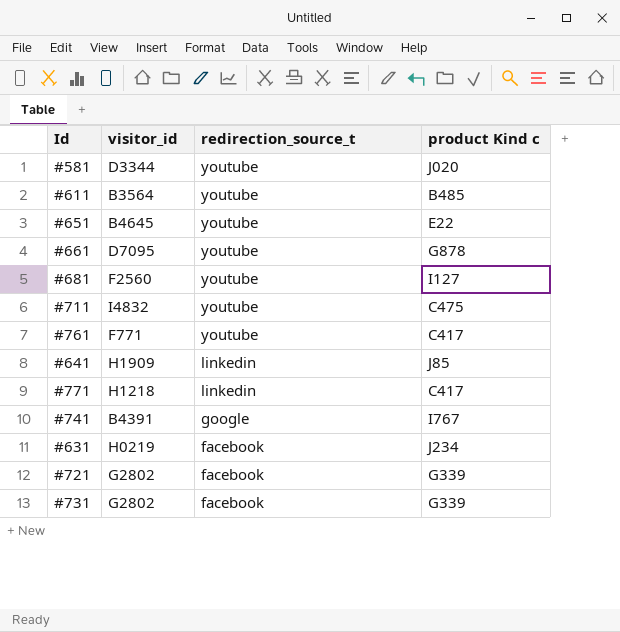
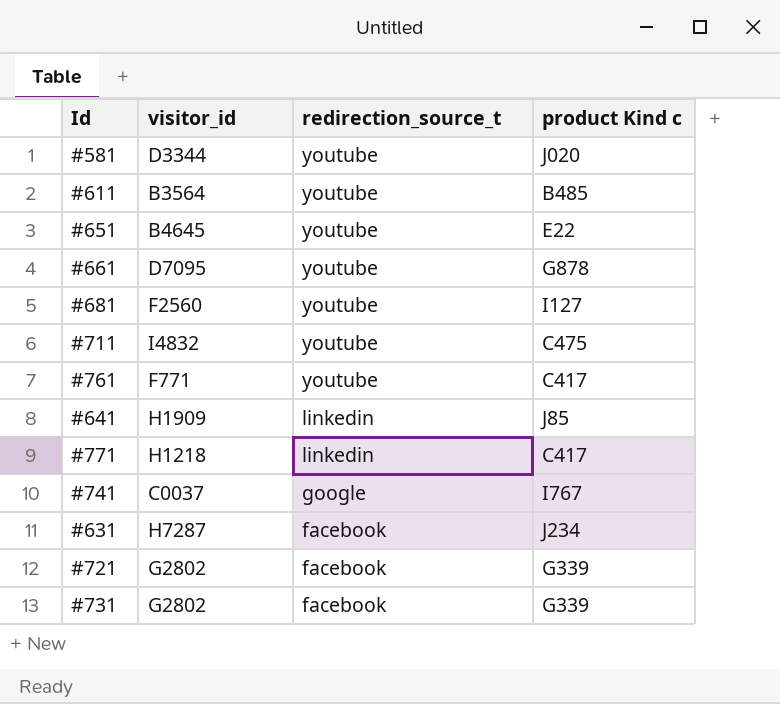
#741 | visitor_id: B4391 -> C0037
#631 | visitor_id: H0219 -> H7287

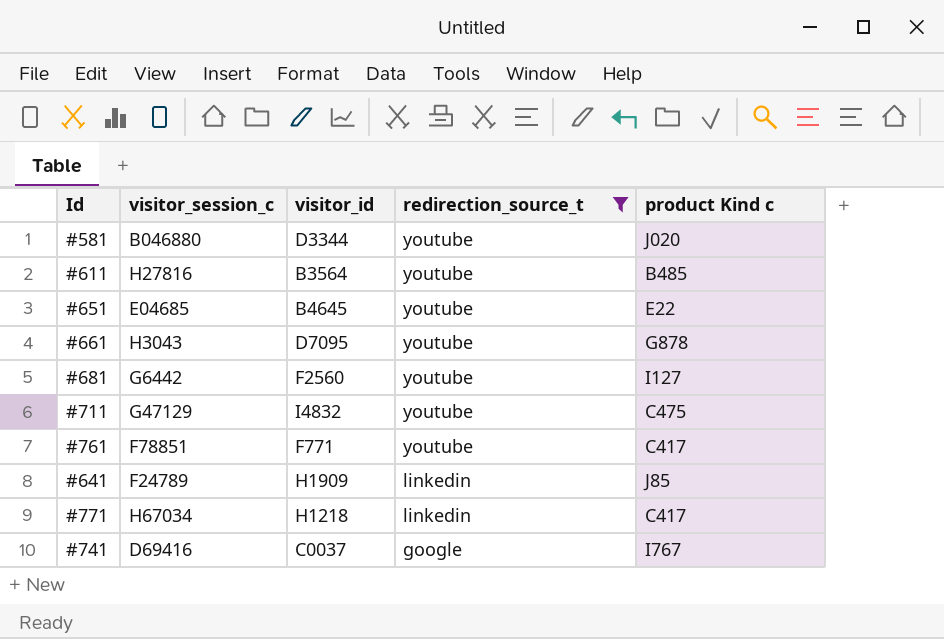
filter: none -> redirection_source_t != facebook
column visitor_session_c | position: none -> 2

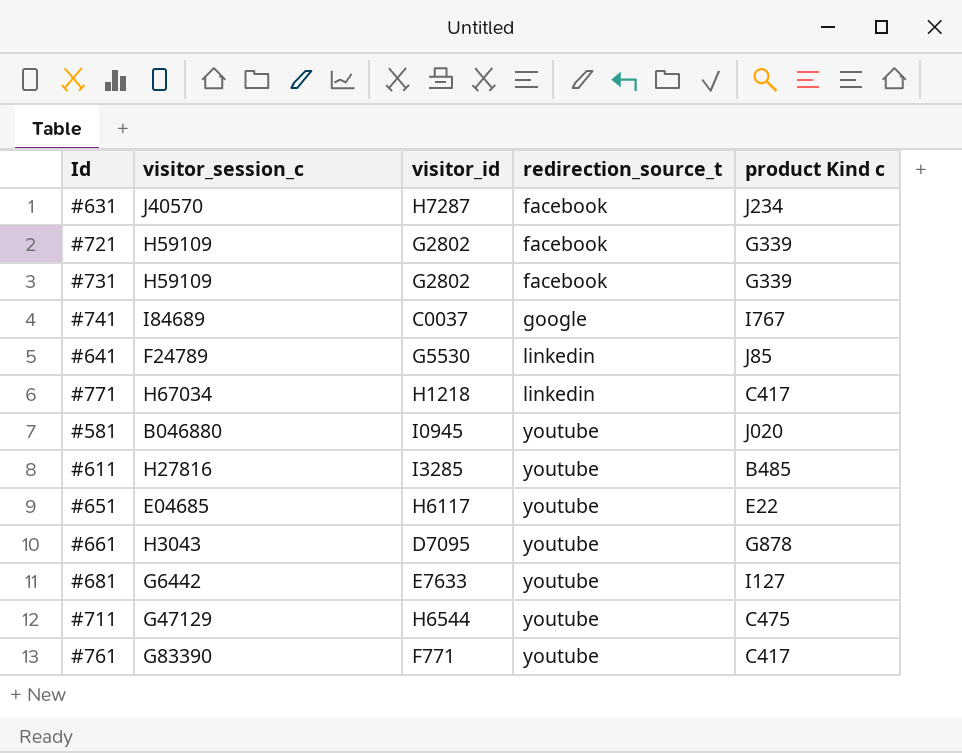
filter: redirection_source_t != facebook -> none
row order: redirection_source_t descending -> redirection_source_t ascending
#741 | visitor_session_c: D69416 -> I84689
#641 | visitor_id: H1909 -> G5530
#581 | visitor_id: D3344 -> I0945
#611 | visitor_id: B3564 -> I3285
#651 | visitor_id: B4645 -> H6117
#681 | visitor_id: F2560 -> E7633
#711 | visitor_id: I4832 -> H6544
#761 | visitor_session_c: F78851 -> G83390

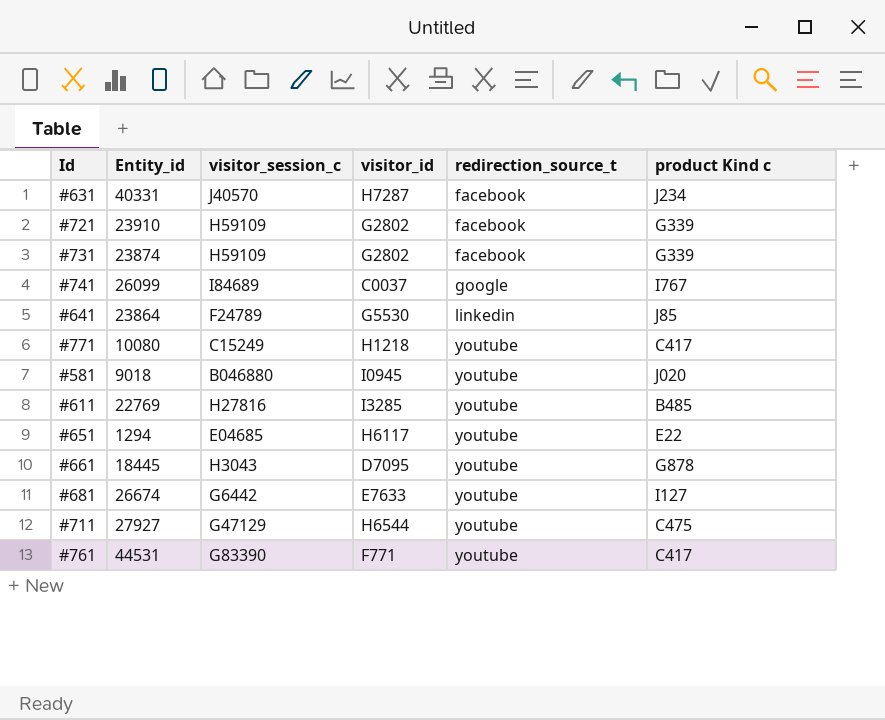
column Entity_id | position: none -> 2
#771 | visitor_session_c: H67034 -> C15249
#771 | redirection_source_t: linkedin -> youtube

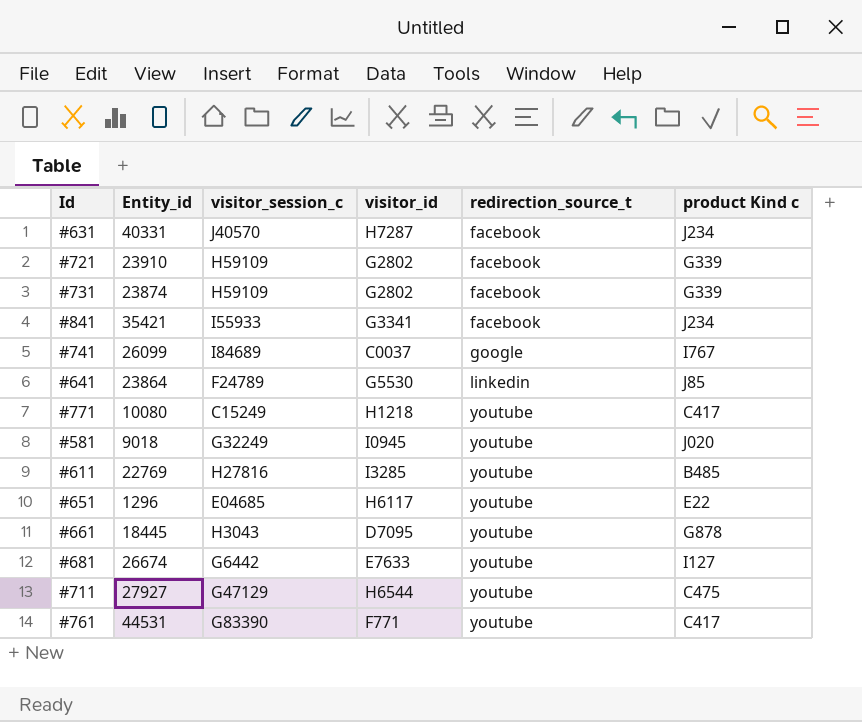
row #841: none -> 35421 | I55933 | G3341 | facebook | J234
#581 | visitor_session_c: B046880 -> G32249
#651 | Entity_id: 1294 -> 1296

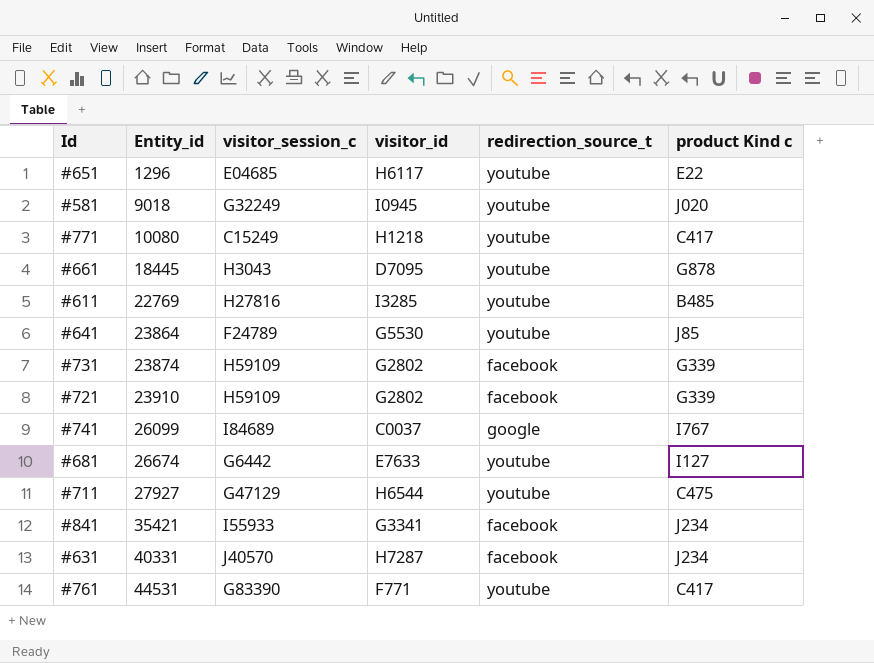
row order: redirection_source_t ascending -> Entity_id ascending
#641 | redirection_source_t: linkedin -> youtube

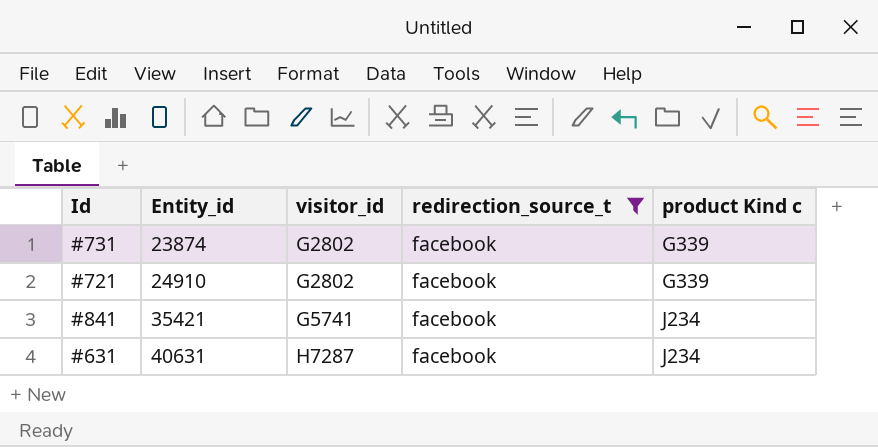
filter: none -> redirection_source_t = facebook
column visitor_session_c | position: 3 -> none
#721 | Entity_id: 23910 -> 24910
#841 | visitor_id: G3341 -> G5741
#631 | Entity_id: 40331 -> 40631

